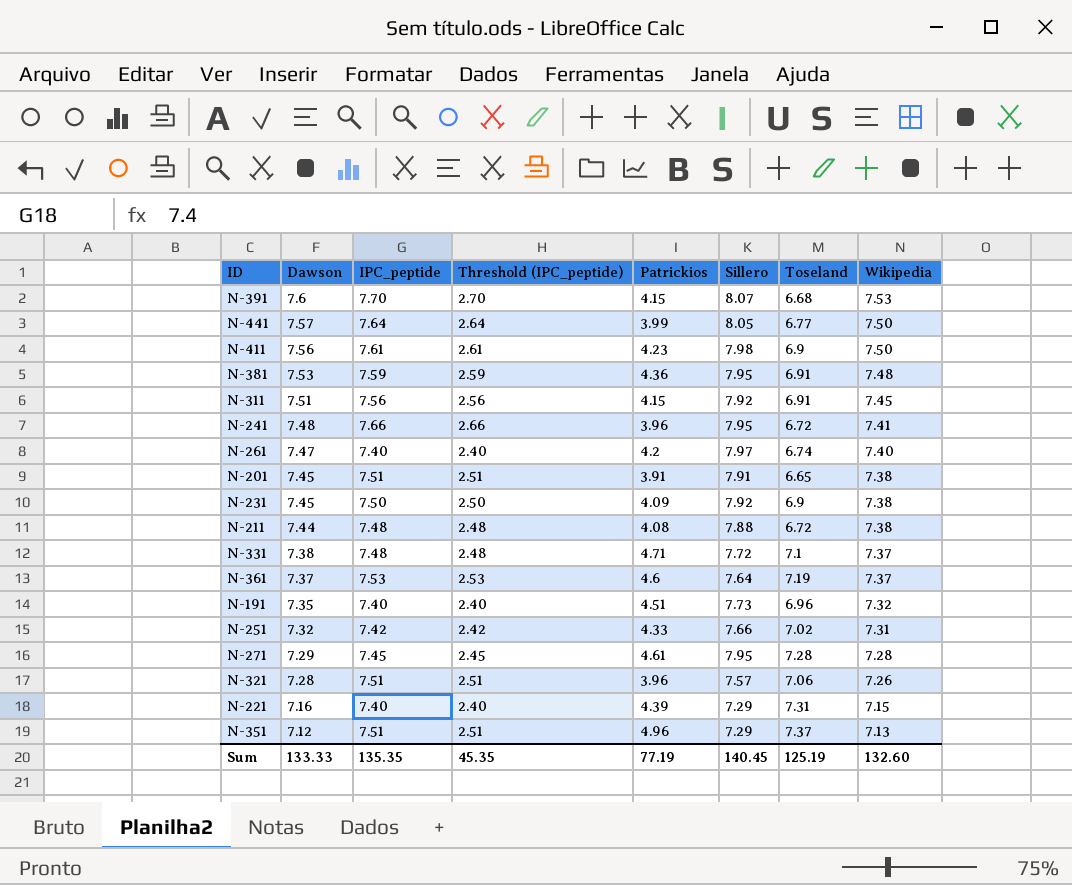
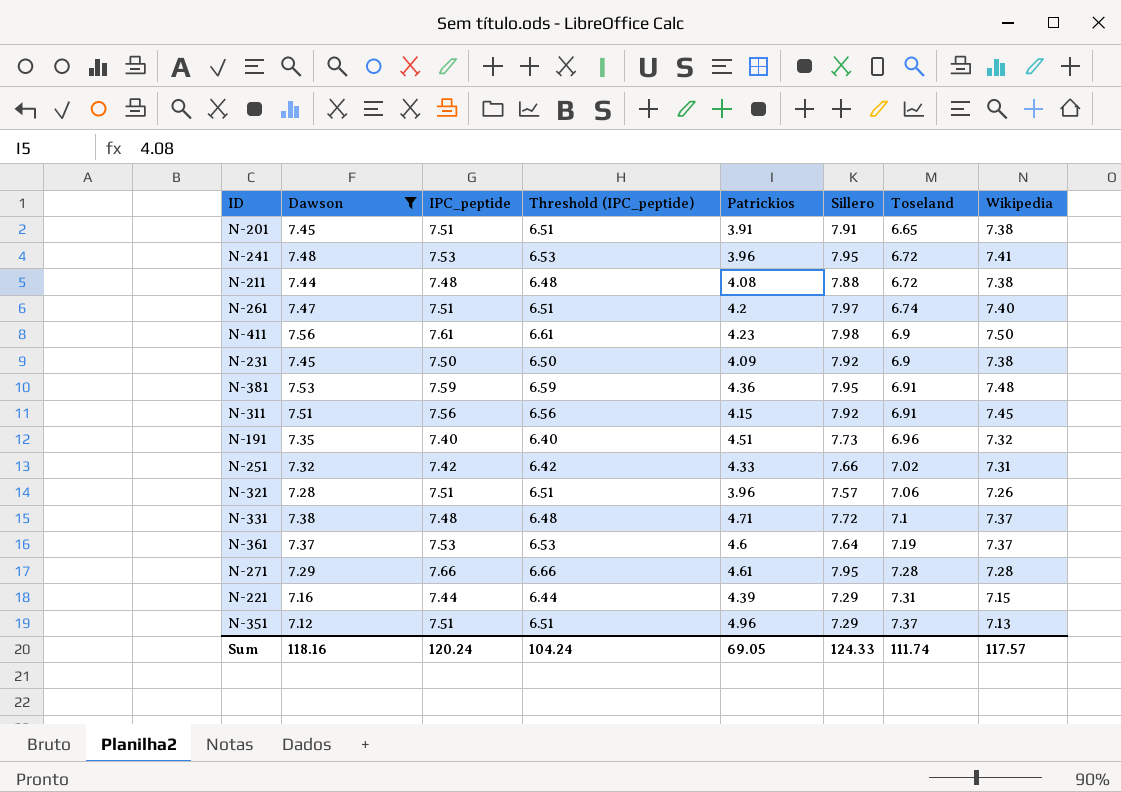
filter: none -> Dawson <= 7.56
row order: Dawson descending -> Toseland ascending
column Threshold (IPC_peptide) | formula: [IPC_peptide] - 5 -> [IPC_peptide] - 1
N-241 | IPC_peptide: 7.66 -> 7.53
N-261 | IPC_peptide: 7.40 -> 7.51
N-271 | IPC_peptide: 7.45 -> 7.66
N-221 | IPC_peptide: 7.40 -> 7.44
Sum | Dawson: 133.33 -> 118.16
Sum | IPC_peptide: 135.35 -> 120.24
Sum | Threshold (IPC_peptide): 45.35 -> 104.24
Sum | Patrickios: 77.19 -> 69.05
Sum | Sillero: 140.45 -> 124.33
Sum | Toseland: 125.19 -> 111.74
Sum | Wikipedia: 132.60 -> 117.57

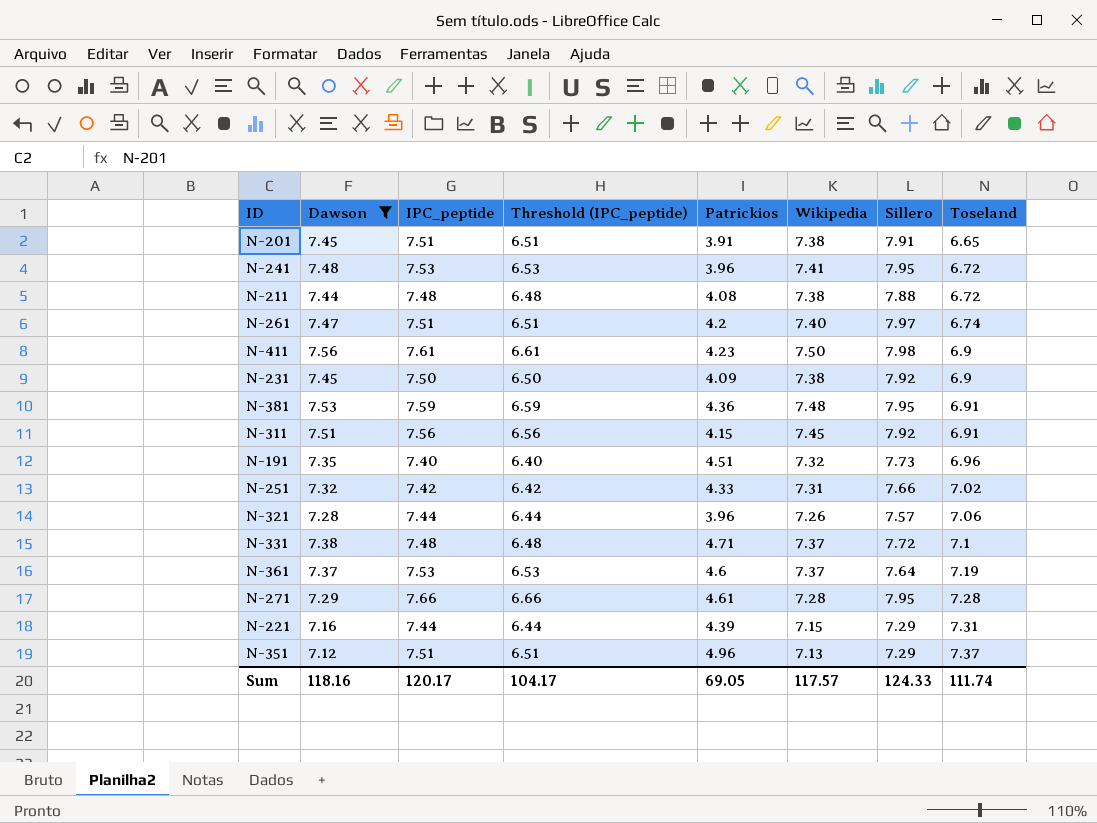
column Wikipedia | position: 8 -> 6
N-321 | IPC_peptide: 7.51 -> 7.44
N-321 | Threshold (IPC_peptide): 6.51 -> 6.44
Sum | IPC_peptide: 120.24 -> 120.17
Sum | Threshold (IPC_peptide): 104.24 -> 104.17

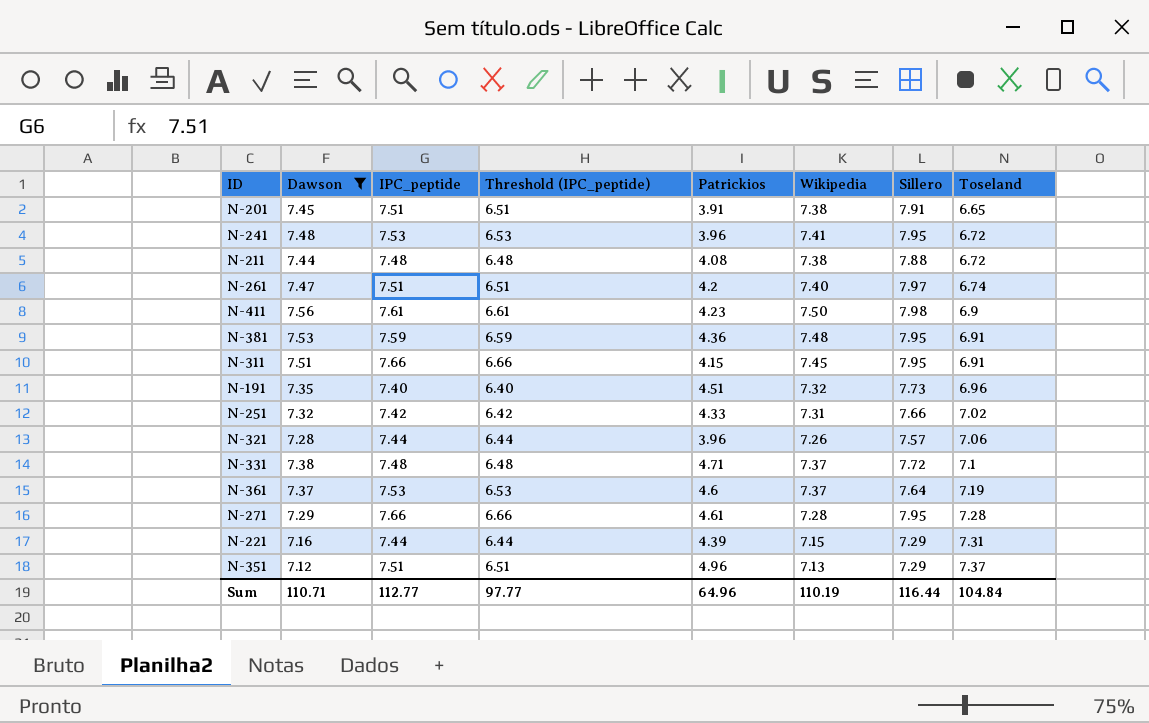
row N-231: 7.45 | 7.50 | 6.50 | 4.09 | 7.38 | 7.92 | 6.9 -> none
N-311 | IPC_peptide: 7.56 -> 7.66
N-311 | Threshold (IPC_peptide): 6.56 -> 6.66
N-311 | Sillero: 7.92 -> 7.95
Sum | Dawson: 118.16 -> 110.71
Sum | IPC_peptide: 120.17 -> 112.77
Sum | Threshold (IPC_peptide): 104.17 -> 97.77
Sum | Patrickios: 69.05 -> 64.96
Sum | Wikipedia: 117.57 -> 110.19
Sum | Sillero: 124.33 -> 116.44
Sum | Toseland: 111.74 -> 104.84

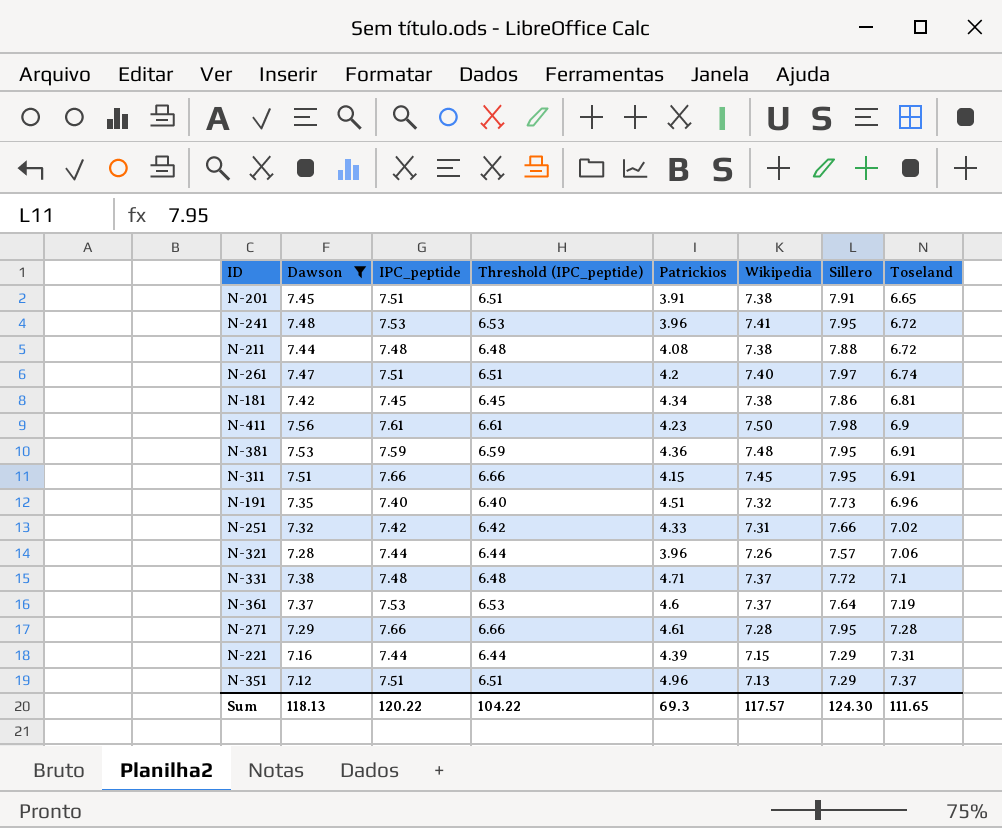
row N-181: none -> 7.42 | 7.45 | 6.45 | 4.34 | 7.38 | 7.86 | 6.81
Sum | Dawson: 110.71 -> 118.13
Sum | IPC_peptide: 112.77 -> 120.22
Sum | Threshold (IPC_peptide): 97.77 -> 104.22
Sum | Patrickios: 64.96 -> 69.3
Sum | Wikipedia: 110.19 -> 117.57
Sum | Sillero: 116.44 -> 124.30
Sum | Toseland: 104.84 -> 111.65

